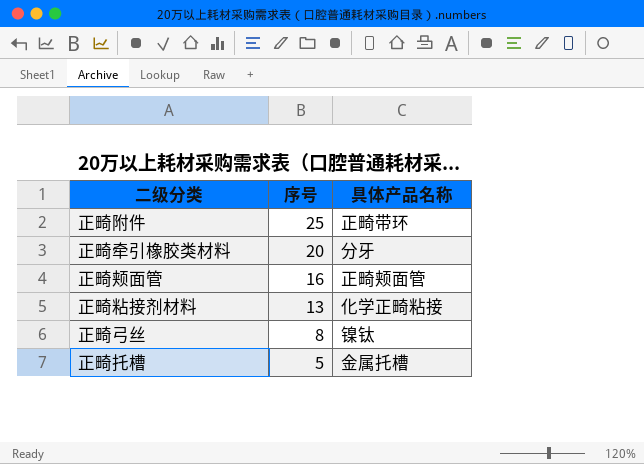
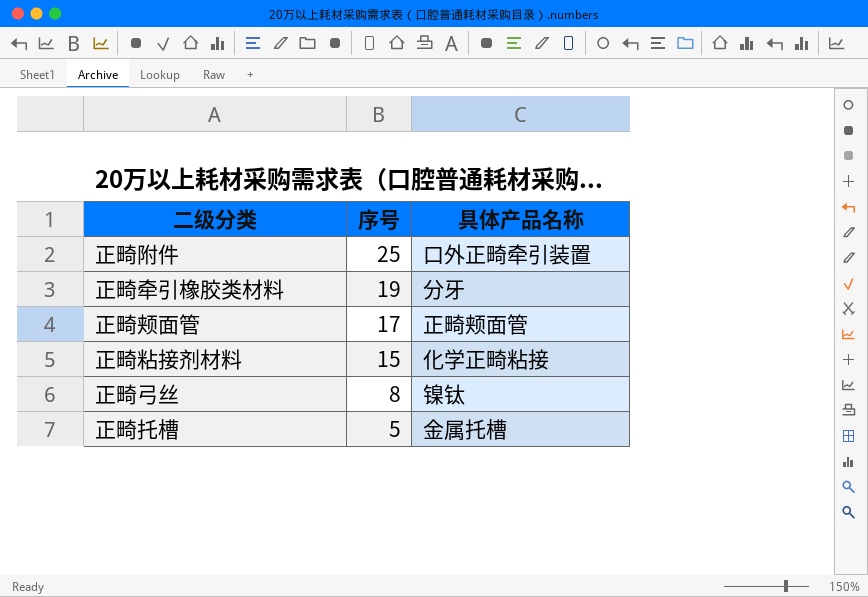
正畸附件 | 具体产品名称: 正畸带环 -> 口外正畸牵引装置
正畸牵引橡胶类材料 | 序号: 20 -> 19
正畸颊面管 | 序号: 16 -> 17
正畸粘接剂材料 | 序号: 13 -> 15

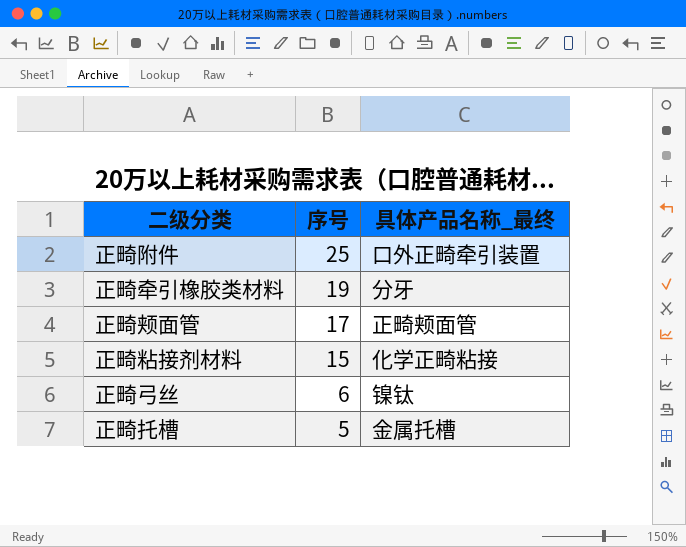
column name: 具体产品名称 -> 具体产品名称_最终
正畸弓丝 | 序号: 8 -> 6

